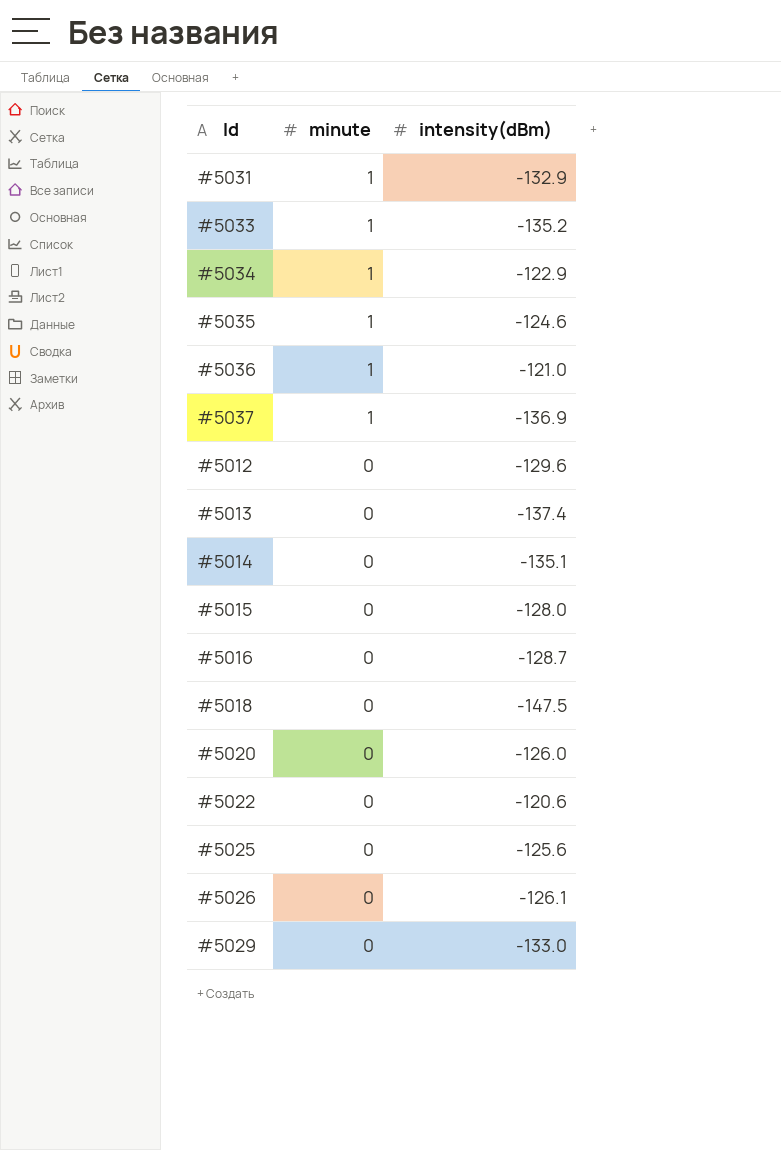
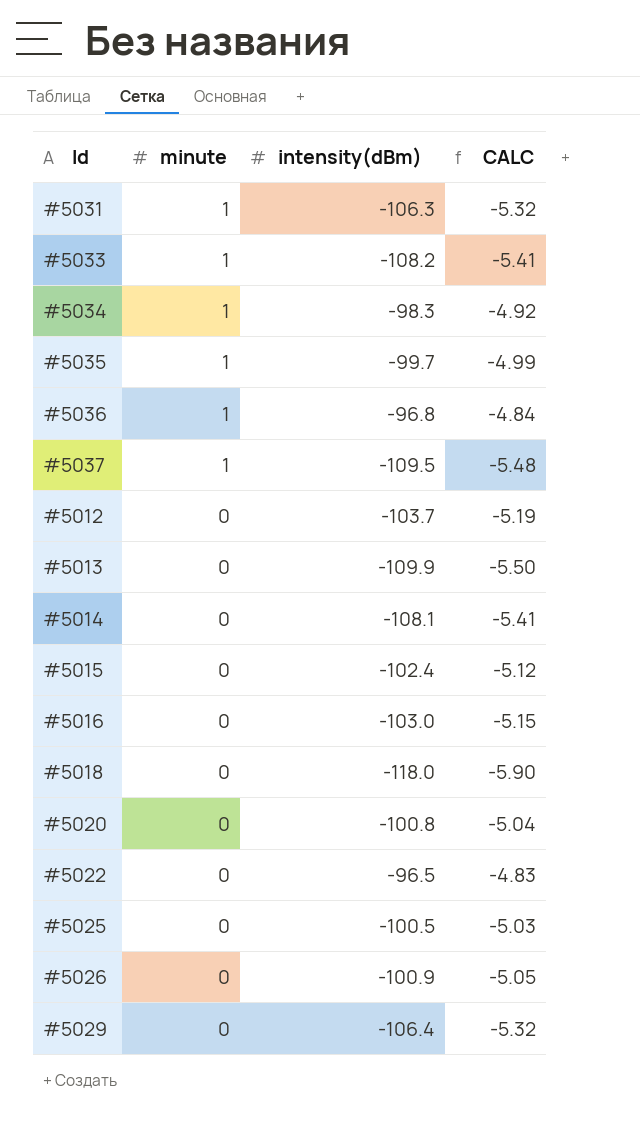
column CALC | formula: none -> [intensity(dBm)] * 0.05
#5031 | intensity(dBm): -132.9 -> -106.3
#5033 | intensity(dBm): -135.2 -> -108.2
#5034 | intensity(dBm): -122.9 -> -98.3
#5035 | intensity(dBm): -124.6 -> -99.7
#5036 | intensity(dBm): -121.0 -> -96.8
#5037 | intensity(dBm): -136.9 -> -109.5
#5012 | intensity(dBm): -129.6 -> -103.7
#5013 | intensity(dBm): -137.4 -> -109.9
#5014 | intensity(dBm): -135.1 -> -108.1
#5015 | intensity(dBm): -128.0 -> -102.4
#5016 | intensity(dBm): -128.7 -> -103.0
#5018 | intensity(dBm): -147.5 -> -118.0
#5020 | intensity(dBm): -126.0 -> -100.8
#5022 | intensity(dBm): -120.6 -> -96.5
#5025 | intensity(dBm): -125.6 -> -100.5
#5026 | intensity(dBm): -126.1 -> -100.9
#5029 | intensity(dBm): -133.0 -> -106.4

